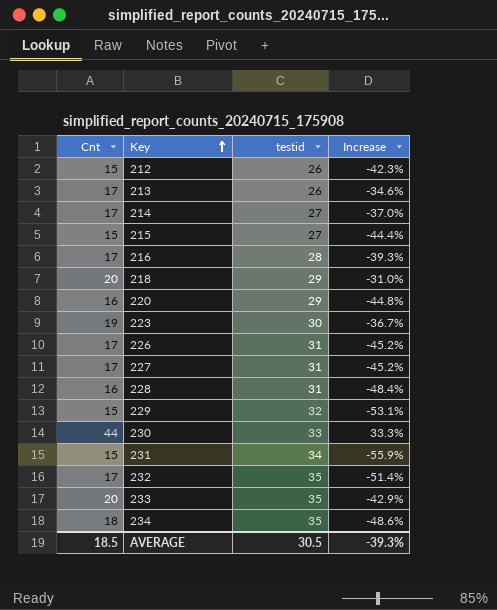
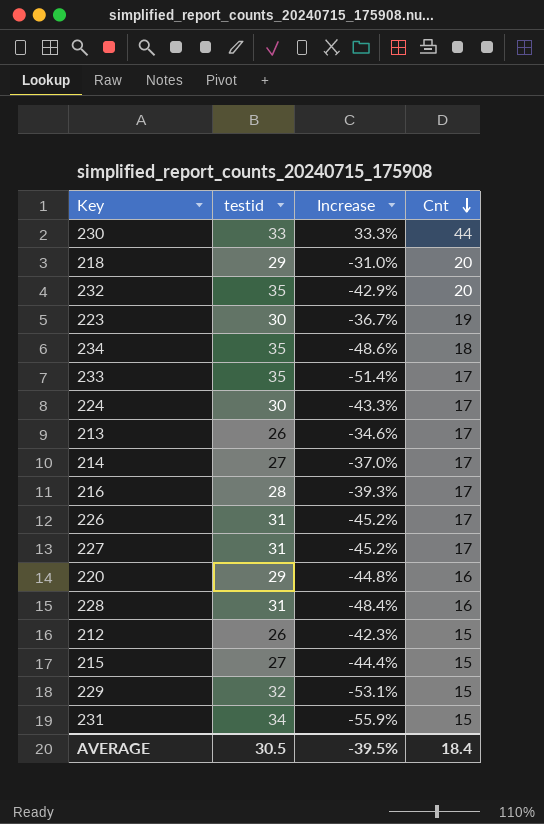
row order: Key ascending -> Cnt descending
column Cnt | position: 1 -> 4
232 | Increase: -51.4% -> -42.9%
232 | Cnt: 17 -> 20
233 | Increase: -42.9% -> -51.4%
233 | Cnt: 20 -> 17
row 224: none -> 30 | -43.3% | 17
AVERAGE | Increase: -39.3% -> -39.5%
AVERAGE | Cnt: 18.5 -> 18.4

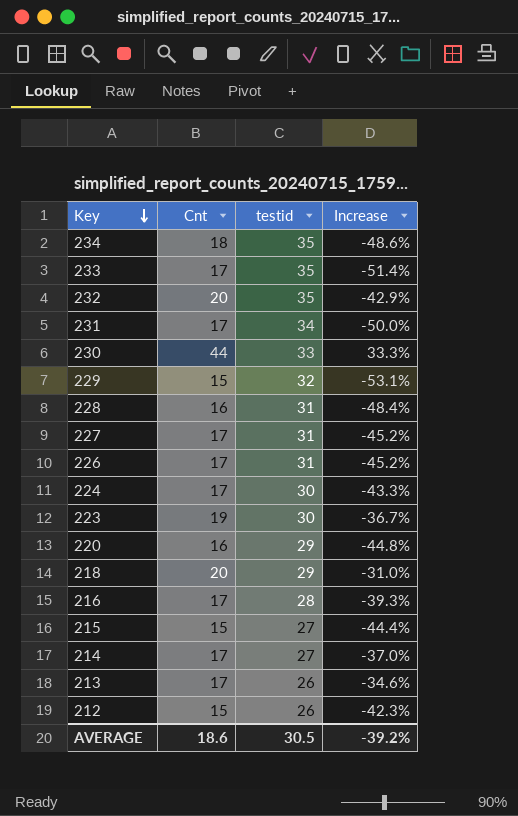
row order: Cnt descending -> Key descending
column Cnt | position: 4 -> 2
231 | Cnt: 15 -> 17
231 | Increase: -55.9% -> -50.0%
AVERAGE | Cnt: 18.4 -> 18.6
AVERAGE | Increase: -39.5% -> -39.2%

